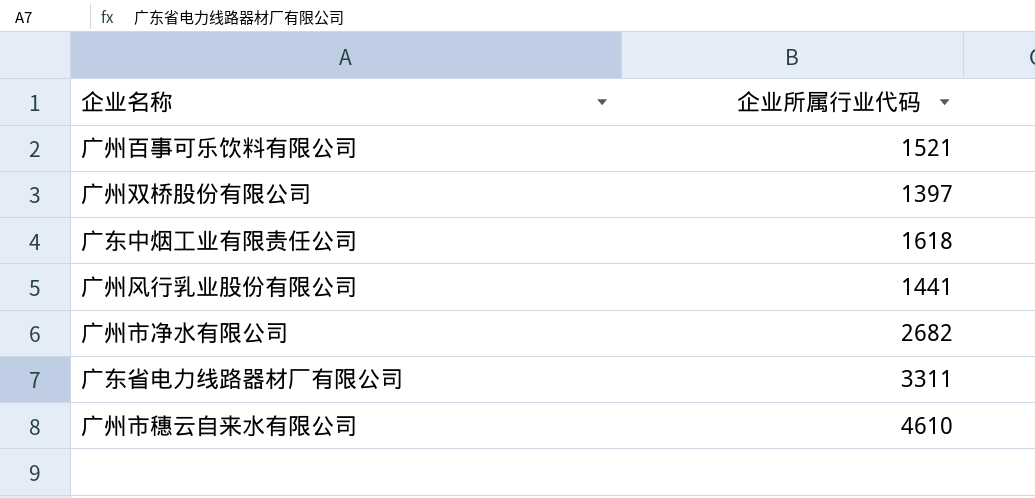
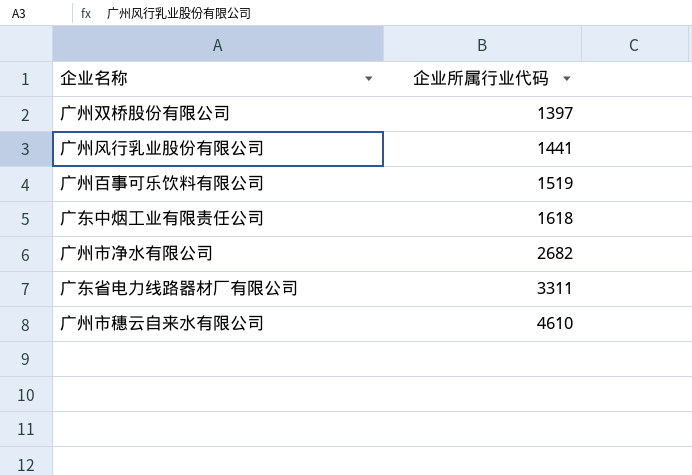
row order: none -> 企业所属行业代码 ascending
广州百事可乐饮料有限公司 | 企业所属行业代码: 1521 -> 1519

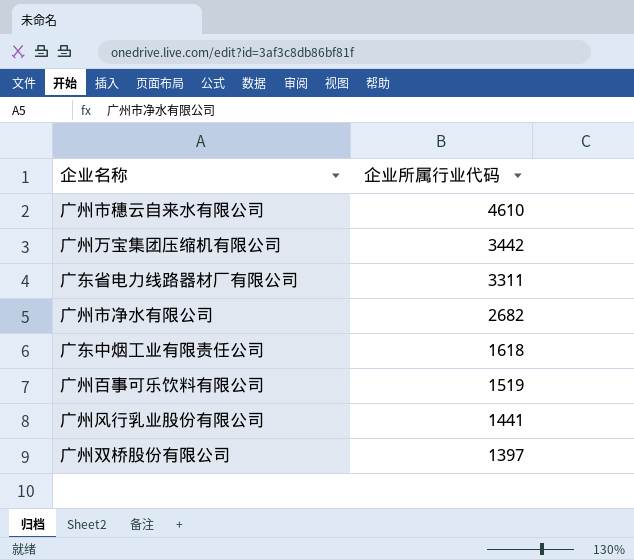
row order: 企业所属行业代码 ascending -> 企业所属行业代码 descending
row 广州万宝集团压缩机有限公司: none -> 3442

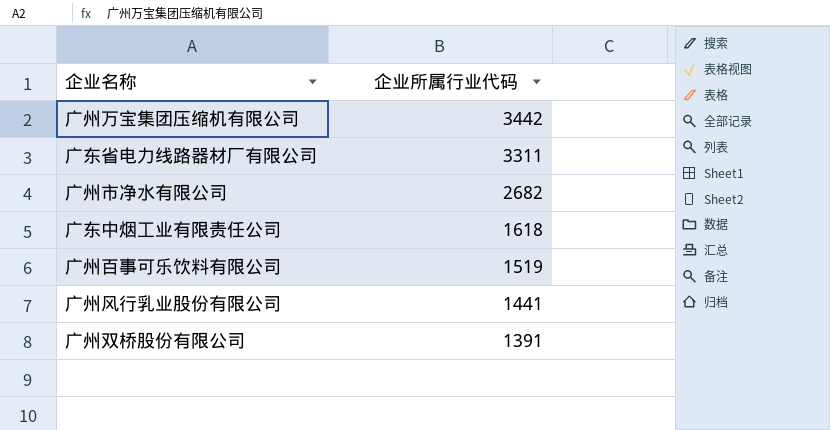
row 广州市穗云自来水有限公司: 4610 -> none
广州双桥股份有限公司 | 企业所属行业代码: 1397 -> 1391

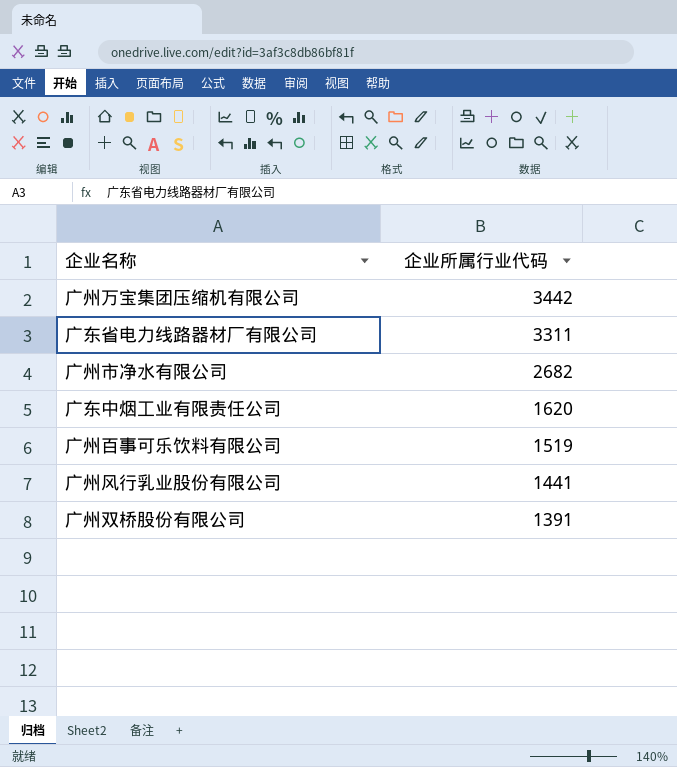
广东中烟工业有限责任公司 | 企业所属行业代码: 1618 -> 1620

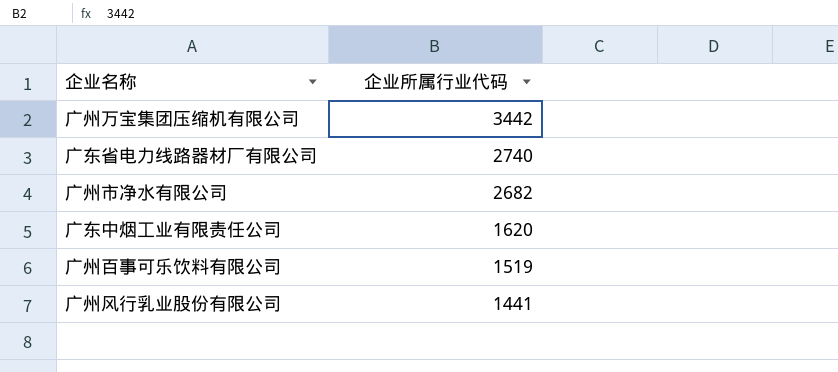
row 广州双桥股份有限公司: 1391 -> none
广东省电力线路器材厂有限公司 | 企业所属行业代码: 3311 -> 2740

